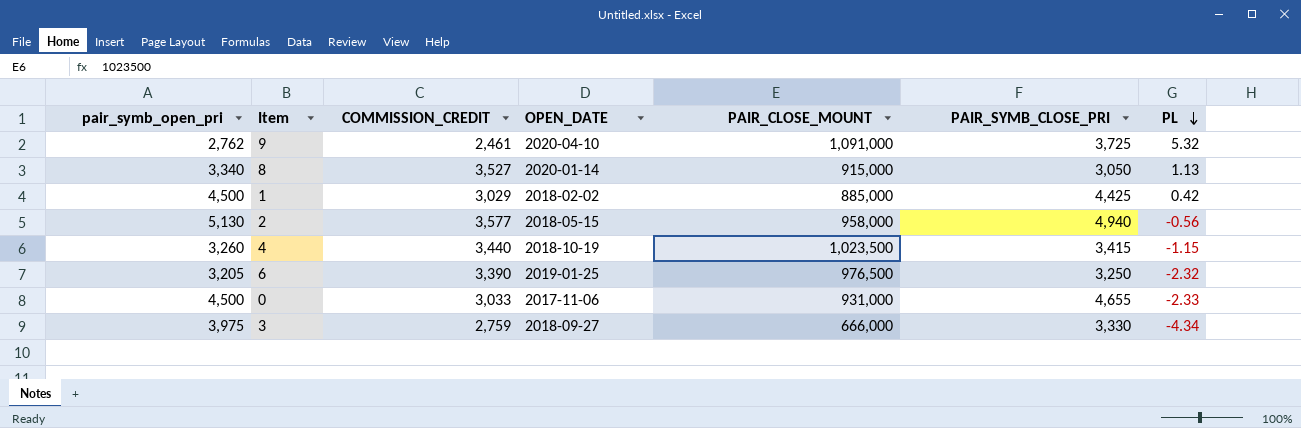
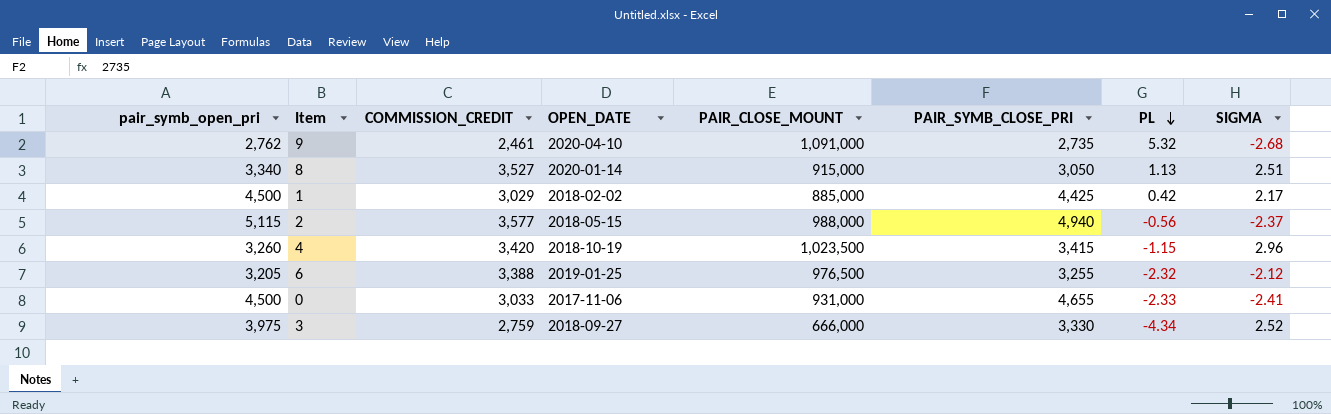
column SIGMA | position: none -> 8
9 | PAIR_SYMB_CLOSE_PRI: 3,725 -> 2,735
2 | pair_symb_open_pri: 5,130 -> 5,115
2 | PAIR_CLOSE_MOUNT: 958,000 -> 988,000
4 | COMMISSION_CREDIT: 3,440 -> 3,420
6 | COMMISSION_CREDIT: 3,390 -> 3,388
6 | PAIR_SYMB_CLOSE_PRI: 3,250 -> 3,255

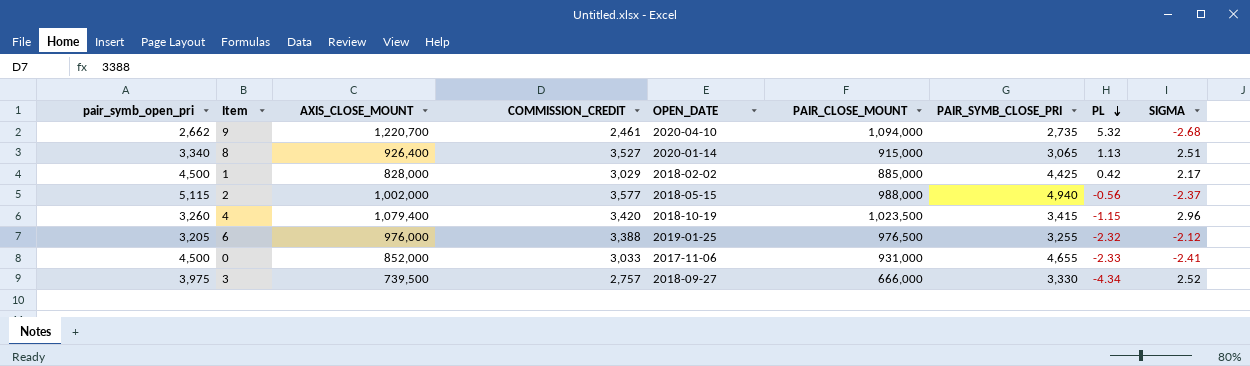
column AXIS_CLOSE_MOUNT | position: none -> 3
9 | pair_symb_open_pri: 2,762 -> 2,662
9 | PAIR_CLOSE_MOUNT: 1,091,000 -> 1,094,000
8 | PAIR_SYMB_CLOSE_PRI: 3,050 -> 3,065
3 | COMMISSION_CREDIT: 2,759 -> 2,757

